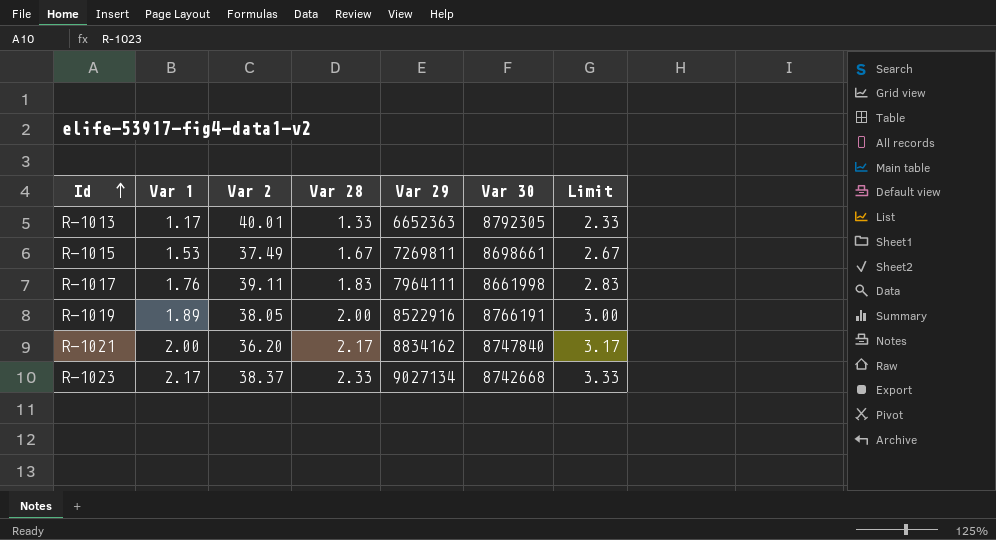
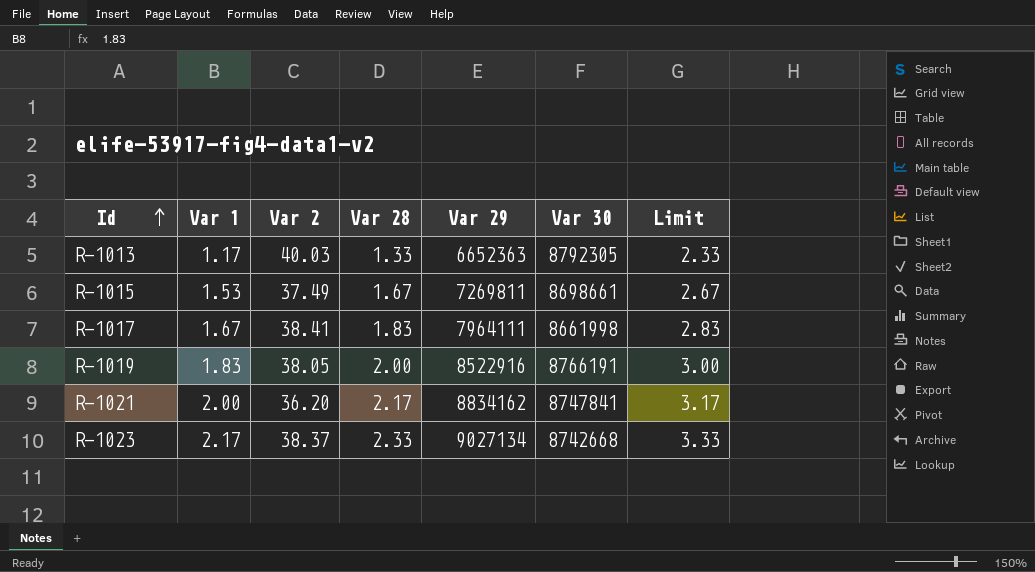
R-1013 | Var 2: 40.01 -> 40.03
R-1017 | Var 1: 1.76 -> 1.67
R-1017 | Var 2: 39.11 -> 38.41
R-1019 | Var 1: 1.89 -> 1.83
R-1021 | Var 30: 8747840 -> 8747841

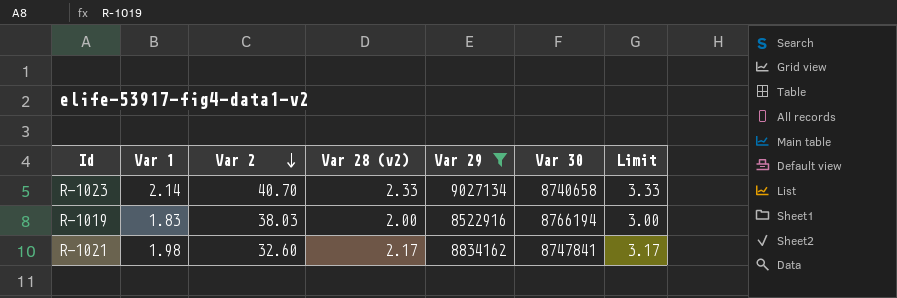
filter: none -> Var 29 >= 8522916
row order: Id ascending -> Var 2 descending
column name: Var 28 -> Var 28 (v2)
R-1023 | Var 1: 2.17 -> 2.14
R-1023 | Var 2: 38.37 -> 40.70
R-1023 | Var 30: 8742668 -> 8740658
R-1019 | Var 2: 38.05 -> 38.03
R-1019 | Var 30: 8766191 -> 8766194
R-1021 | Var 1: 2.00 -> 1.98
R-1021 | Var 2: 36.20 -> 32.60

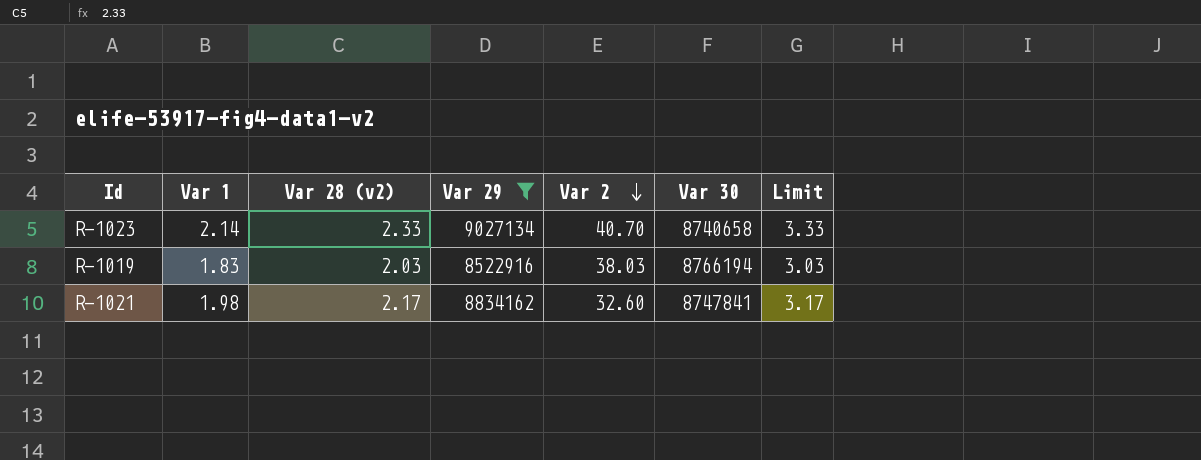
column Var 2 | position: 3 -> 5
R-1019 | Var 28 (v2): 2.00 -> 2.03
R-1019 | Limit: 3.00 -> 3.03

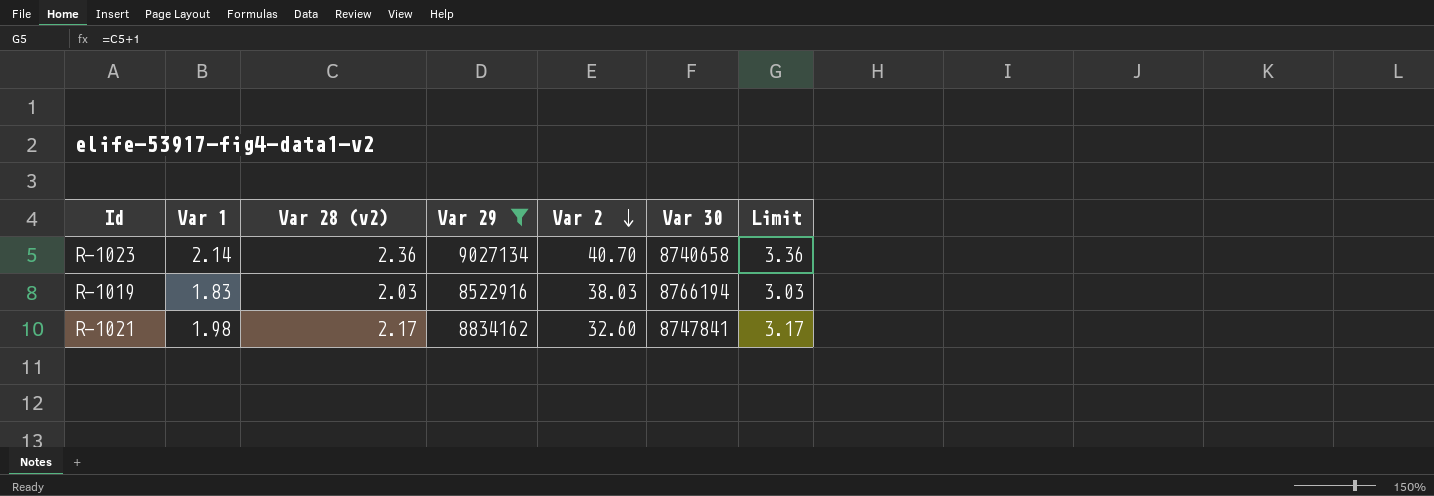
R-1023 | Var 28 (v2): 2.33 -> 2.36
R-1023 | Limit: 3.33 -> 3.36

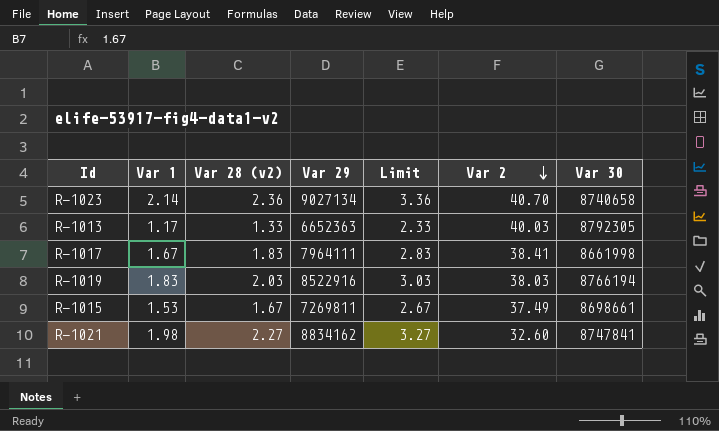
filter: Var 29 >= 8522916 -> none
column Limit | position: 7 -> 5
R-1021 | Var 28 (v2): 2.17 -> 2.27
R-1021 | Limit: 3.17 -> 3.27

